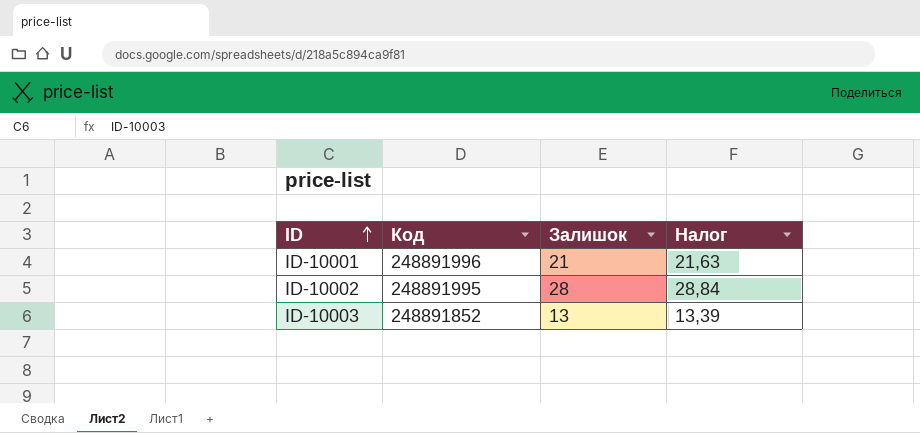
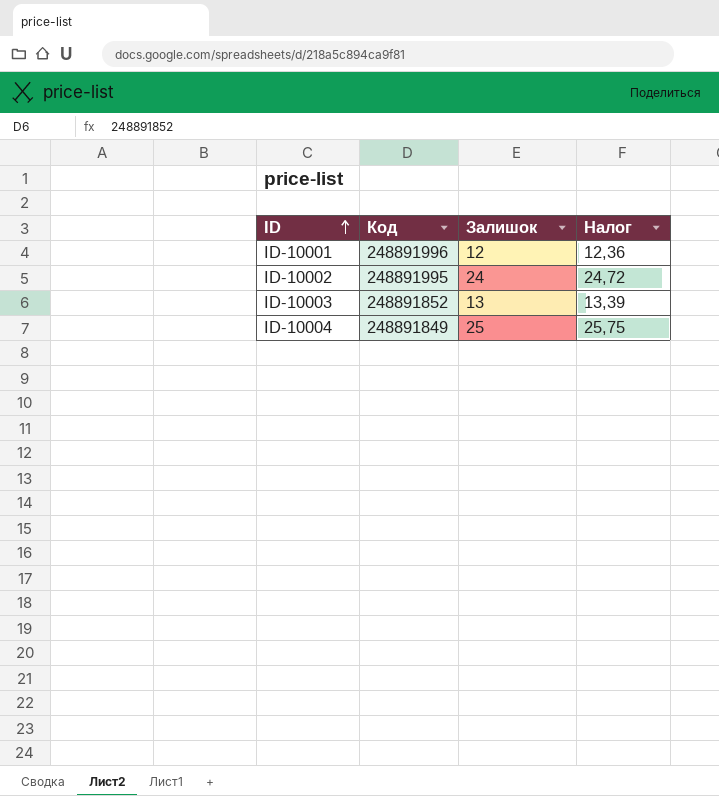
ID-10001 | Залишок: 21 -> 12
ID-10001 | Налог: 21,63 -> 12,36
ID-10002 | Залишок: 28 -> 24
ID-10002 | Налог: 28,84 -> 24,72
row ID-10004: none -> 248891849 | 25 | 25,75

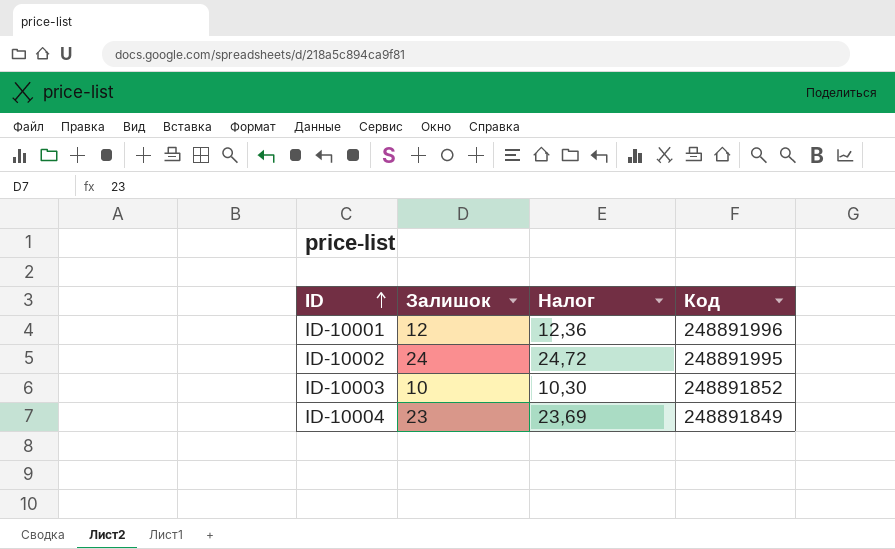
column Код | position: 2 -> 4
ID-10003 | Залишок: 13 -> 10
ID-10003 | Налог: 13,39 -> 10,30
ID-10004 | Залишок: 25 -> 23
ID-10004 | Налог: 25,75 -> 23,69

